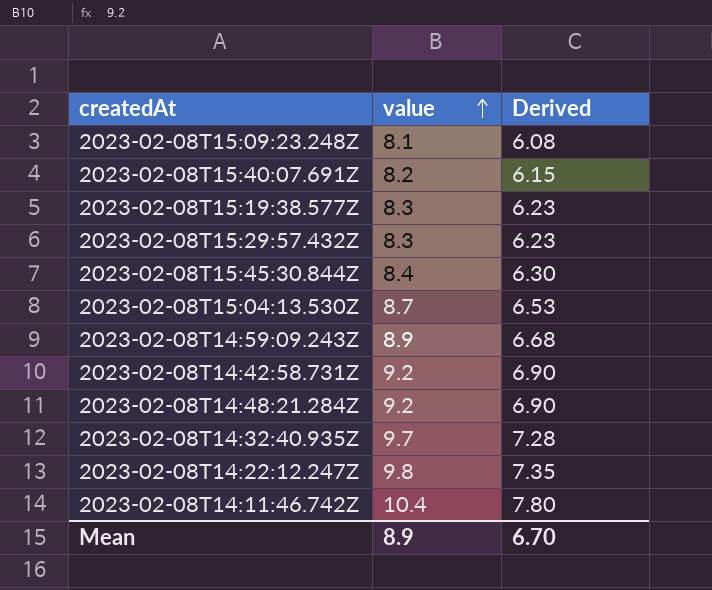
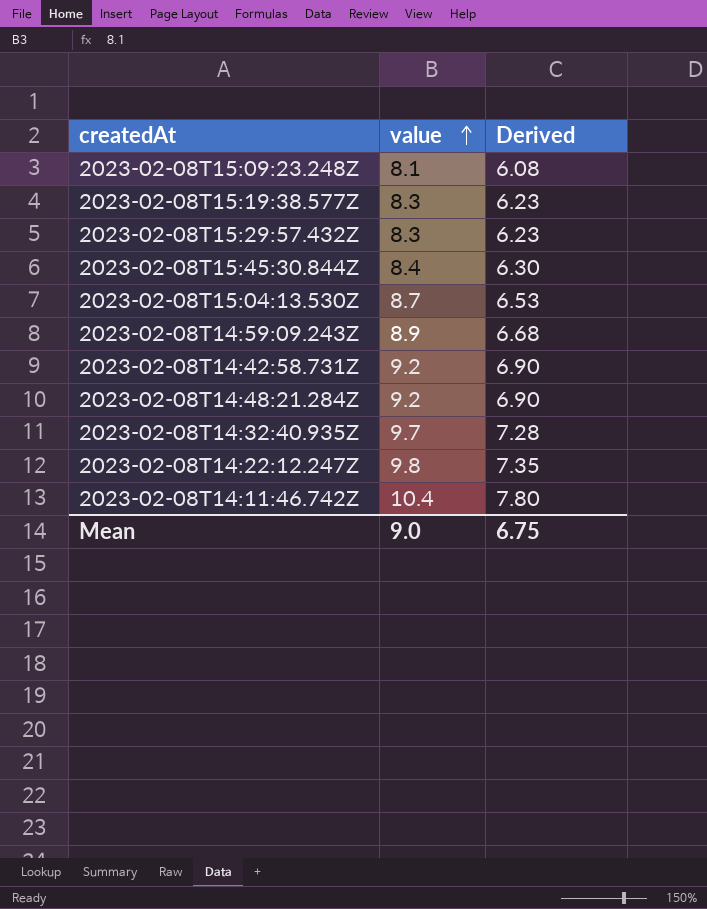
row 2023-02-08T15:40:07.691Z: 8.2 | 6.15 -> none
Mean | value: 8.9 -> 9.0
Mean | Derived: 6.70 -> 6.75

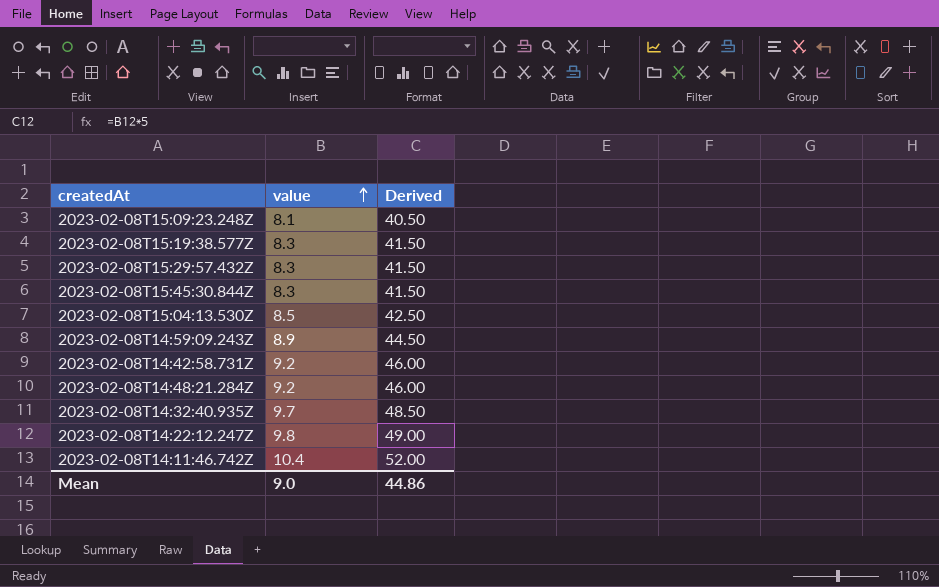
column Derived | formula: [value] * 0.75 -> [value] * 5
2023-02-08T15:45:30.844Z | value: 8.4 -> 8.3
2023-02-08T15:04:13.530Z | value: 8.7 -> 8.5
Mean | Derived: 6.75 -> 44.86

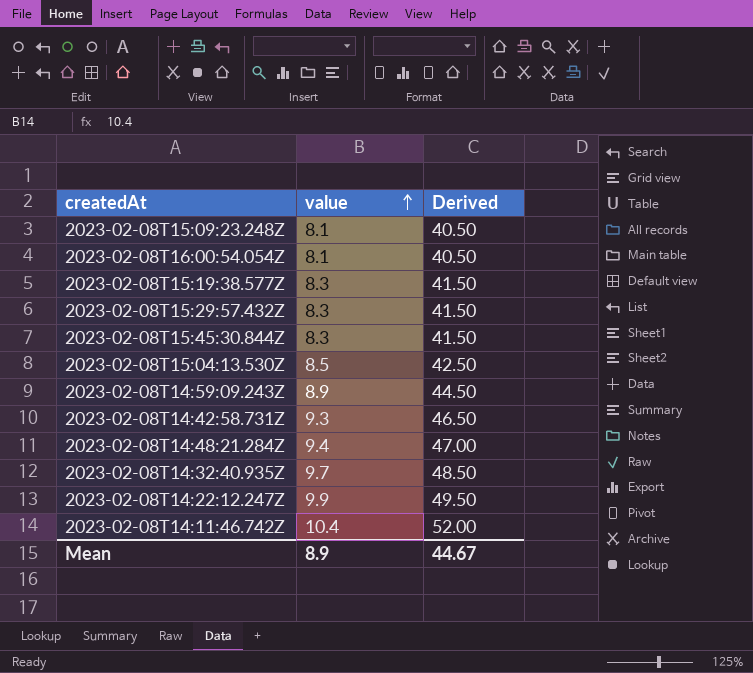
row 2023-02-08T16:00:54.054Z: none -> 8.1 | 40.50
2023-02-08T14:42:58.731Z | value: 9.2 -> 9.3
2023-02-08T14:42:58.731Z | Derived: 46.00 -> 46.50
2023-02-08T14:48:21.284Z | value: 9.2 -> 9.4
2023-02-08T14:48:21.284Z | Derived: 46.00 -> 47.00
2023-02-08T14:22:12.247Z | value: 9.8 -> 9.9
2023-02-08T14:22:12.247Z | Derived: 49.00 -> 49.50
Mean | value: 9.0 -> 8.9
Mean | Derived: 44.86 -> 44.67

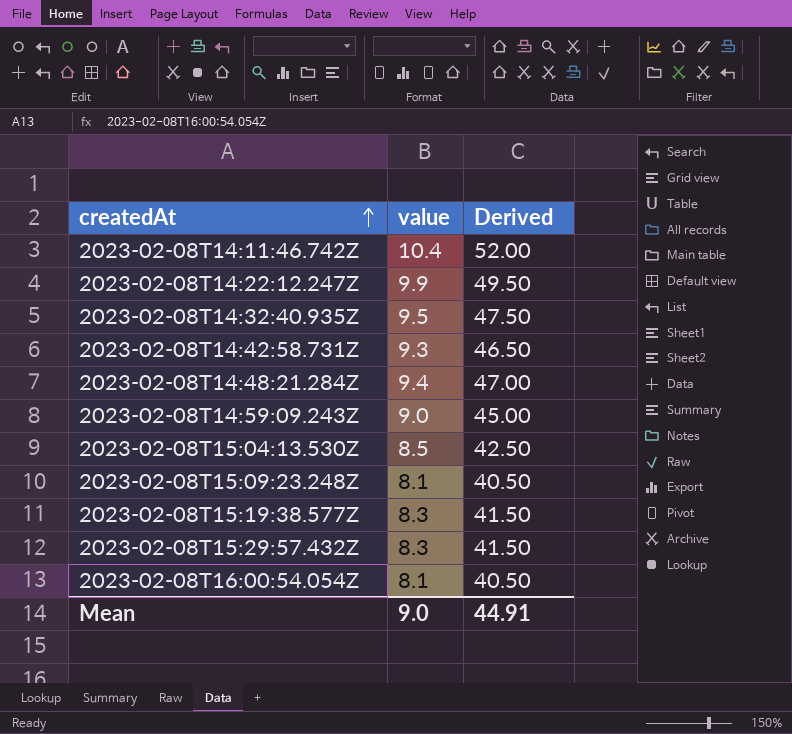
row order: value ascending -> createdAt ascending
row 2023-02-08T15:45:30.844Z: 8.3 | 41.50 -> none
2023-02-08T14:32:40.935Z | value: 9.7 -> 9.5
2023-02-08T14:32:40.935Z | Derived: 48.50 -> 47.50
2023-02-08T14:59:09.243Z | value: 8.9 -> 9.0
2023-02-08T14:59:09.243Z | Derived: 44.50 -> 45.00
Mean | value: 8.9 -> 9.0
Mean | Derived: 44.67 -> 44.91

